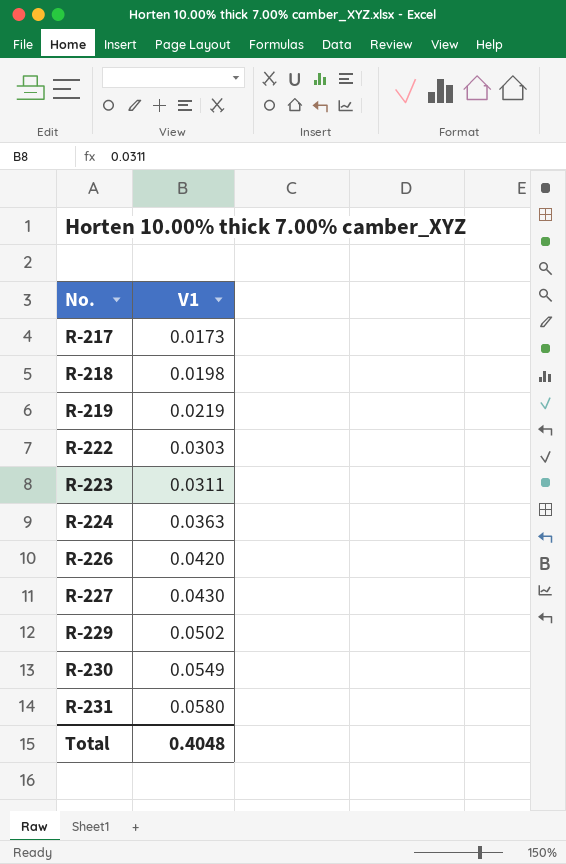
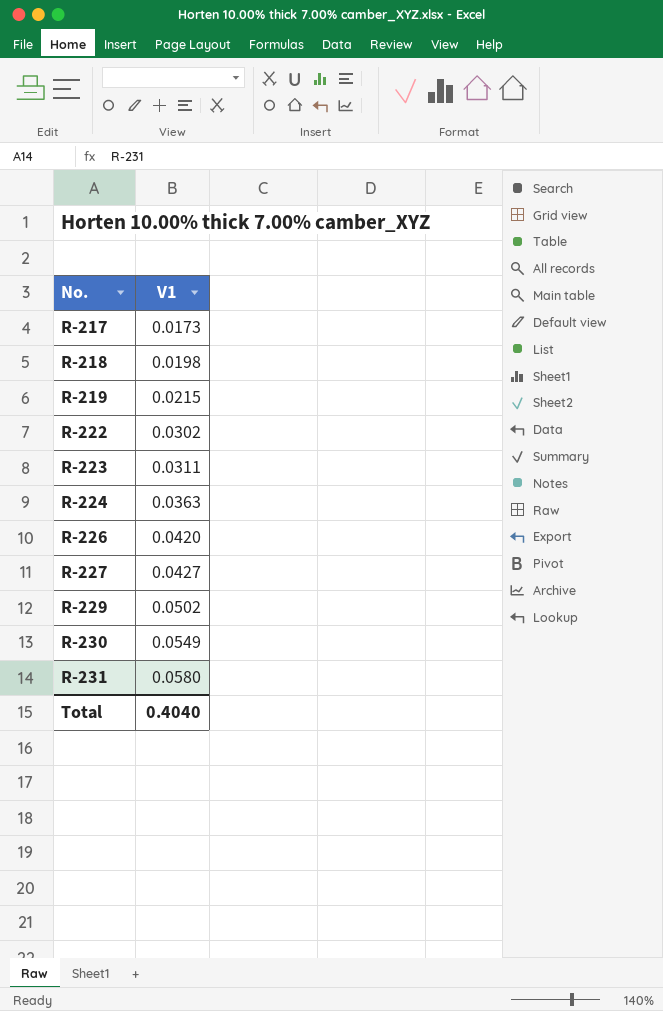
R-219 | V1: 0.0219 -> 0.0215
R-222 | V1: 0.0303 -> 0.0302
R-227 | V1: 0.0430 -> 0.0427
Total | V1: 0.4048 -> 0.4040

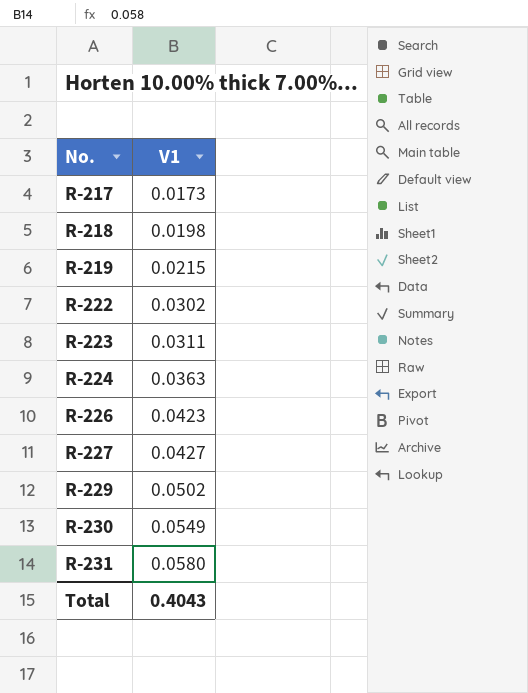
R-226 | V1: 0.0420 -> 0.0423
Total | V1: 0.4040 -> 0.4043

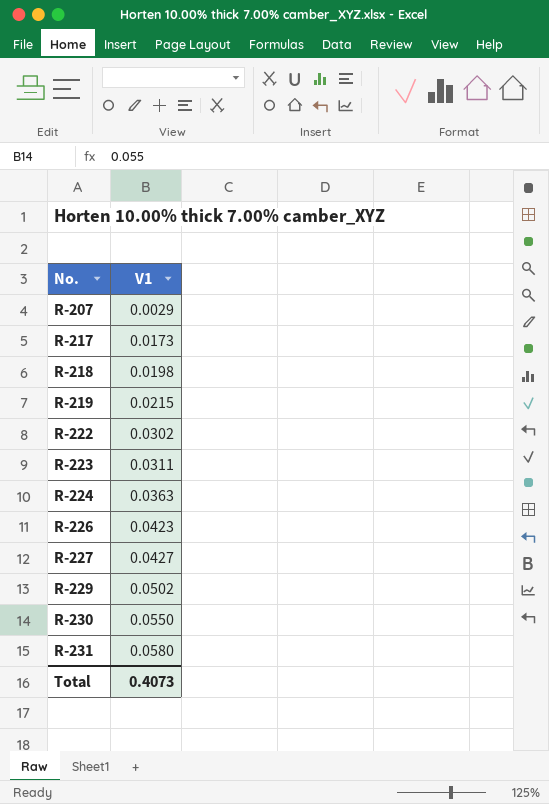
row R-207: none -> 0.0029
R-230 | V1: 0.0549 -> 0.0550
Total | V1: 0.4043 -> 0.4073

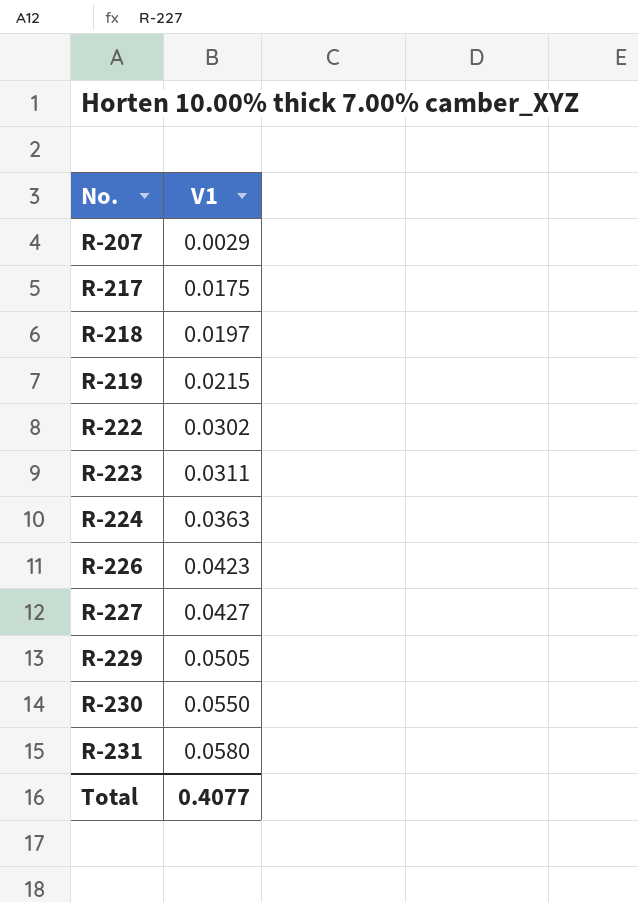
R-217 | V1: 0.0173 -> 0.0175
R-218 | V1: 0.0198 -> 0.0197
R-229 | V1: 0.0502 -> 0.0505
Total | V1: 0.4073 -> 0.4077

